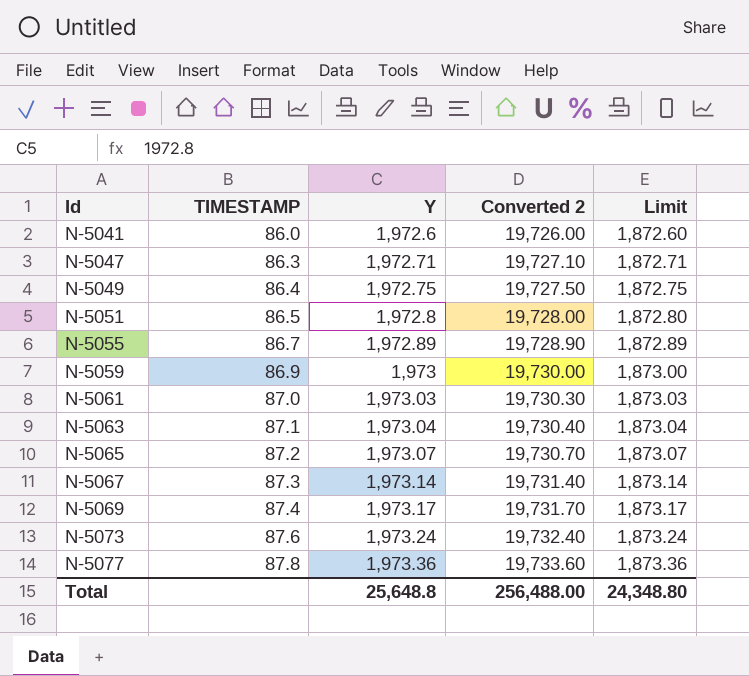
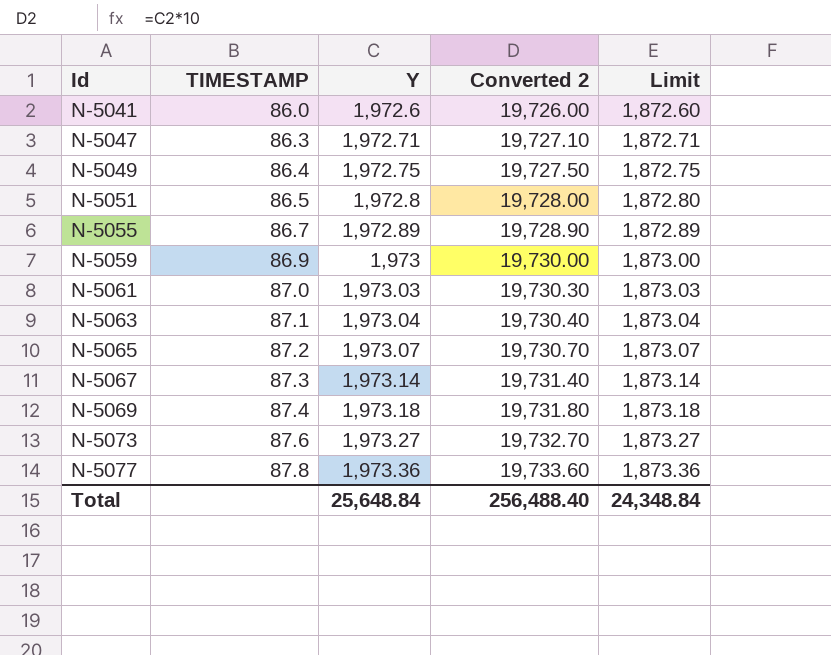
N-5069 | Y: 1,973.17 -> 1,973.18
N-5069 | Converted 2: 19,731.70 -> 19,731.80
N-5069 | Limit: 1,873.17 -> 1,873.18
N-5073 | Y: 1,973.24 -> 1,973.27
N-5073 | Converted 2: 19,732.40 -> 19,732.70
N-5073 | Limit: 1,873.24 -> 1,873.27
Total | Y: 25,648.8 -> 25,648.84
Total | Converted 2: 256,488.00 -> 256,488.40
Total | Limit: 24,348.80 -> 24,348.84

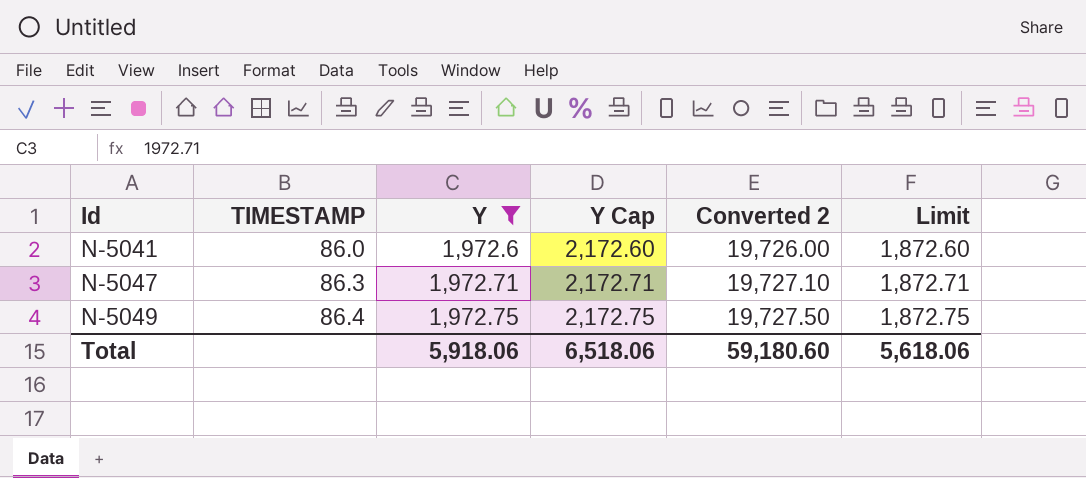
filter: none -> Y <= 1,972.75
column Y Cap | formula: none -> [Y] + 200
Total | Y: 25,648.84 -> 5,918.06
Total | Converted 2: 256,488.40 -> 59,180.60
Total | Limit: 24,348.84 -> 5,618.06

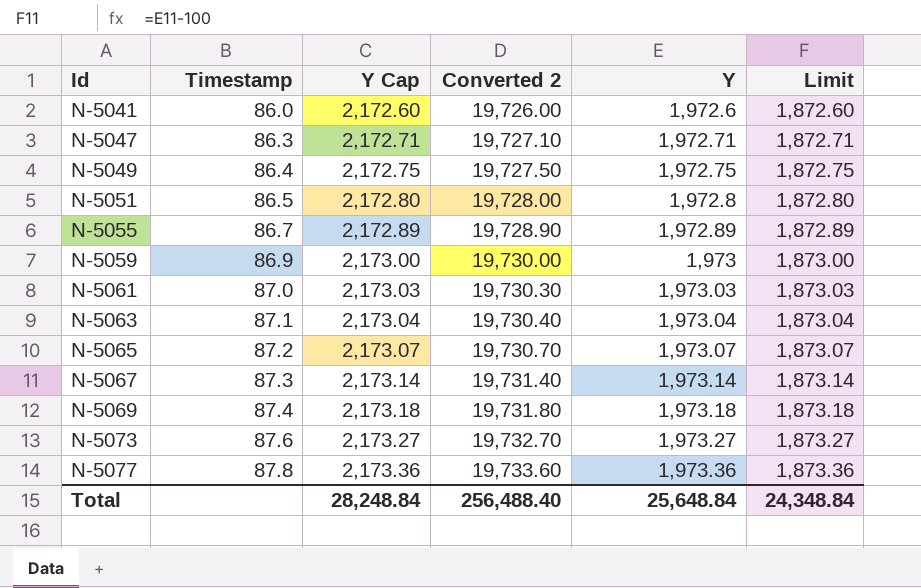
filter: Y <= 1,972.75 -> none
column name: TIMESTAMP -> Timestamp
column Y | position: 3 -> 5
Total | Y Cap: 6,518.06 -> 28,248.84
Total | Converted 2: 59,180.60 -> 256,488.40
Total | Y: 5,918.06 -> 25,648.84
Total | Limit: 5,618.06 -> 24,348.84

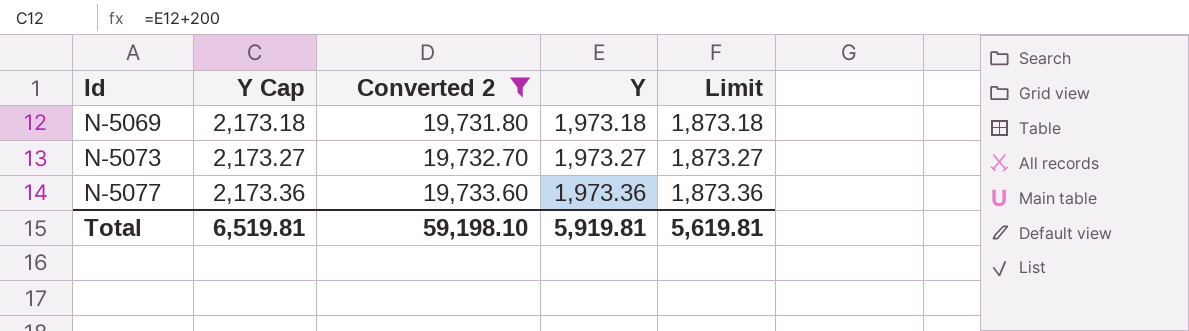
filter: none -> Converted 2 >= 19,731.80
column Timestamp | position: 2 -> none
Total | Y Cap: 28,248.84 -> 6,519.81
Total | Converted 2: 256,488.40 -> 59,198.10
Total | Y: 25,648.84 -> 5,919.81
Total | Limit: 24,348.84 -> 5,619.81

